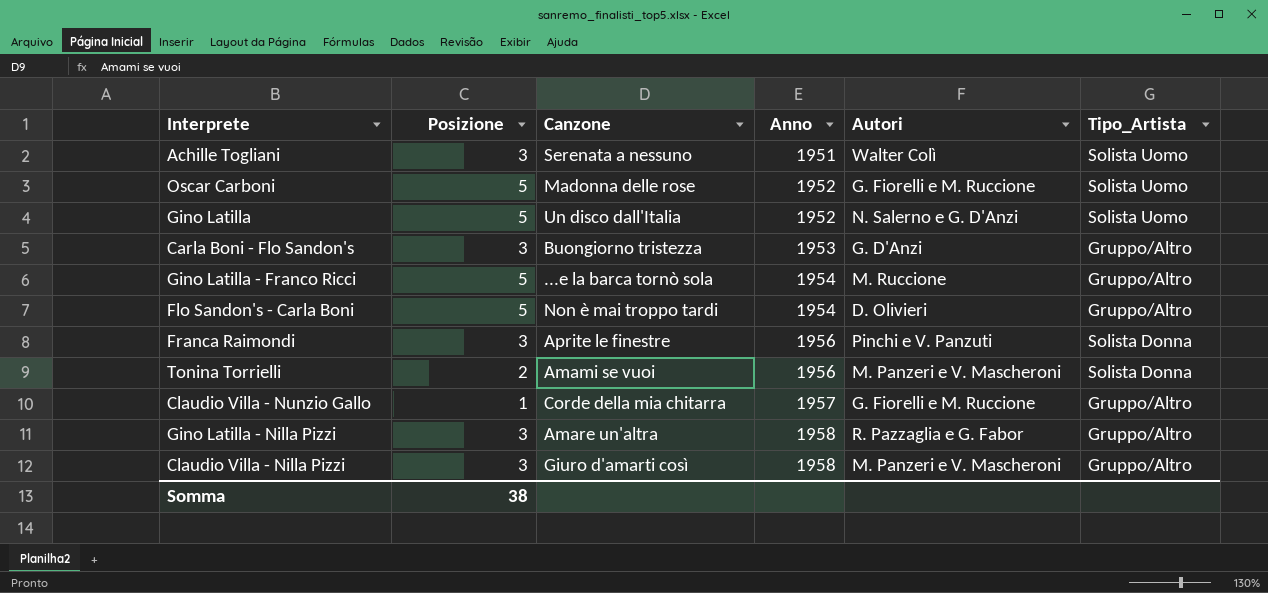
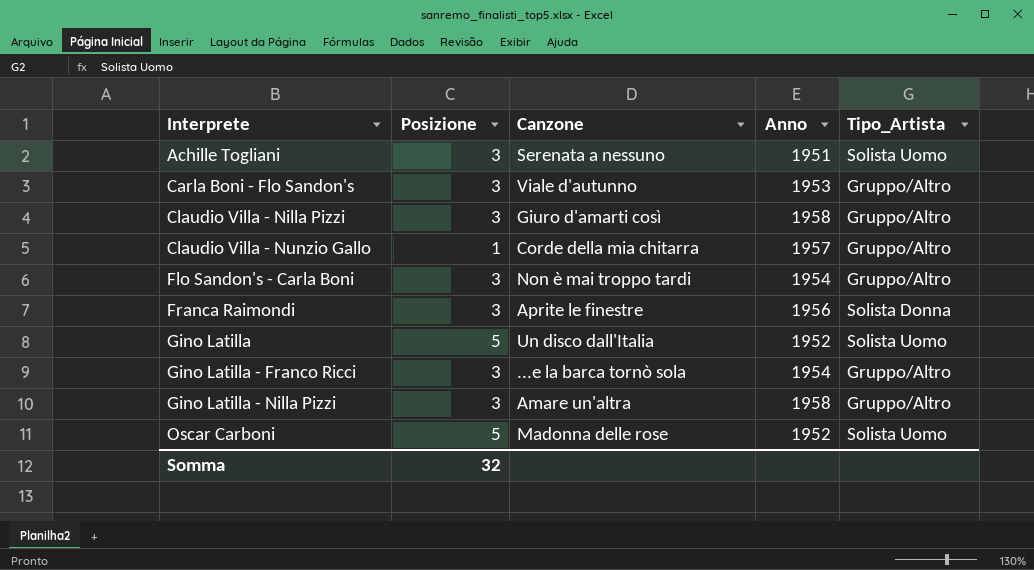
row order: Anno ascending -> Interprete ascending
column Autori | position: 5 -> none
row Tonina Torrielli: 2 | Amami se vuoi | 1956 | M. Panzeri e V. Mascheroni | Solista Donna -> none
Carla Boni - Flo Sandon's | Canzone: Buongiorno tristezza -> Viale d'autunno
Flo Sandon's - Carla Boni | Posizione: 5 -> 3
Gino Latilla - Franco Ricci | Posizione: 5 -> 3
Somma | Posizione: 38 -> 32

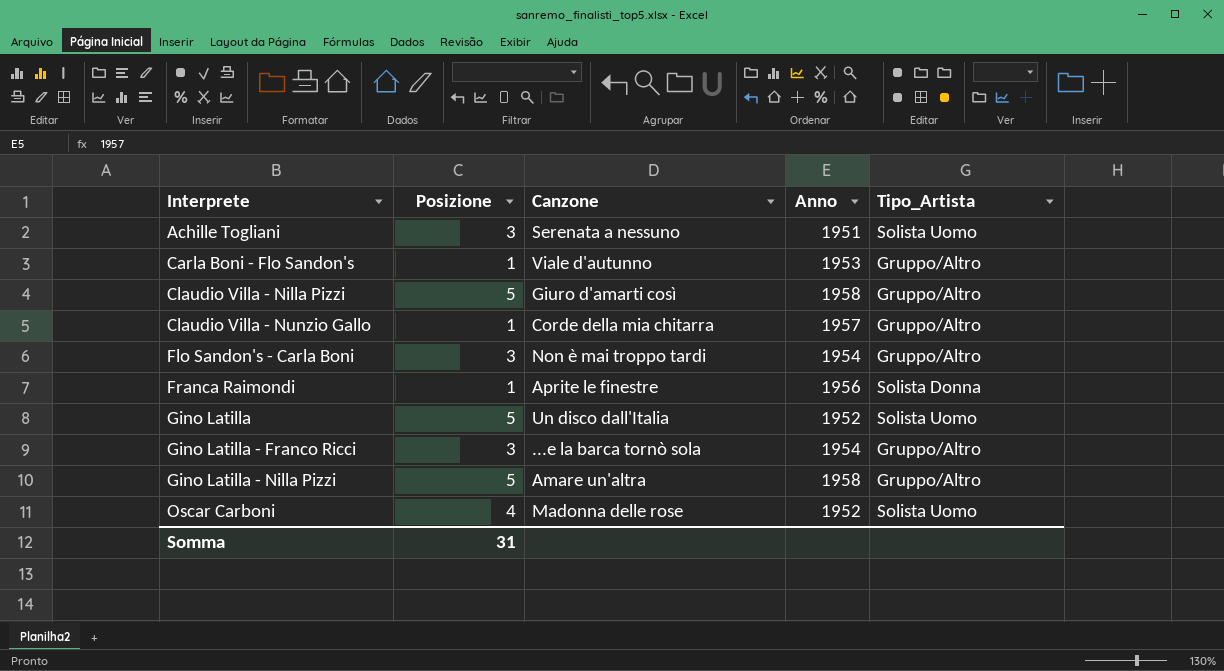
Carla Boni - Flo Sandon's | Posizione: 3 -> 1
Claudio Villa - Nilla Pizzi | Posizione: 3 -> 5
Franca Raimondi | Posizione: 3 -> 1
Gino Latilla - Nilla Pizzi | Posizione: 3 -> 5
Oscar Carboni | Posizione: 5 -> 4
Somma | Posizione: 32 -> 31

